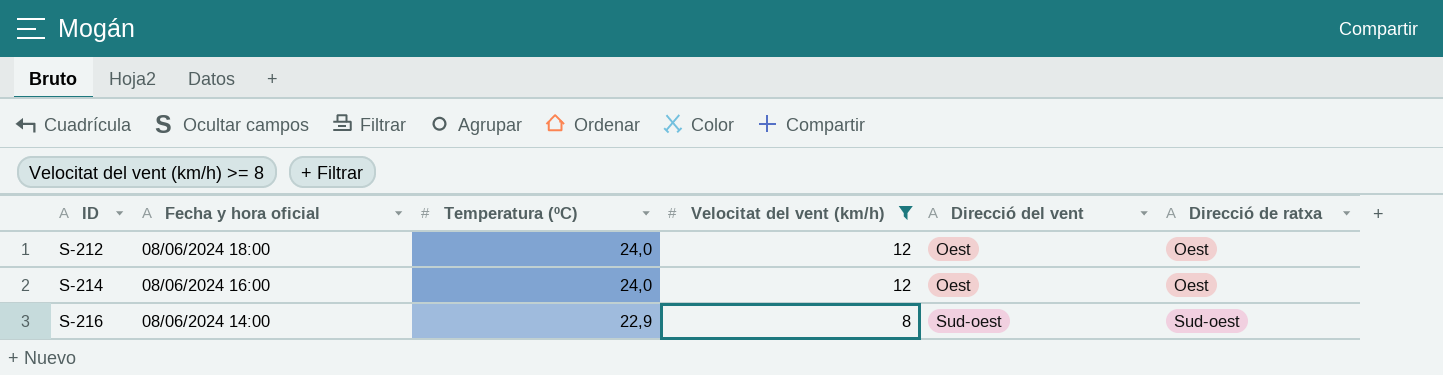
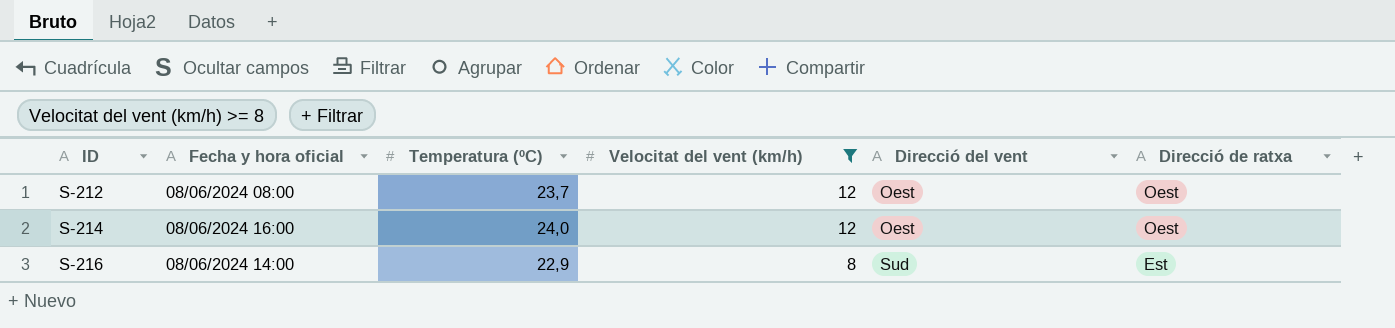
S-212 | Fecha y hora oficial: 08/06/2024 18:00 -> 08/06/2024 08:00
S-212 | Temperatura (ºC): 24,0 -> 23,7
S-216 | Direcció del vent: Sud-oest -> Sud
S-216 | Direcció de ratxa: Sud-oest -> Est

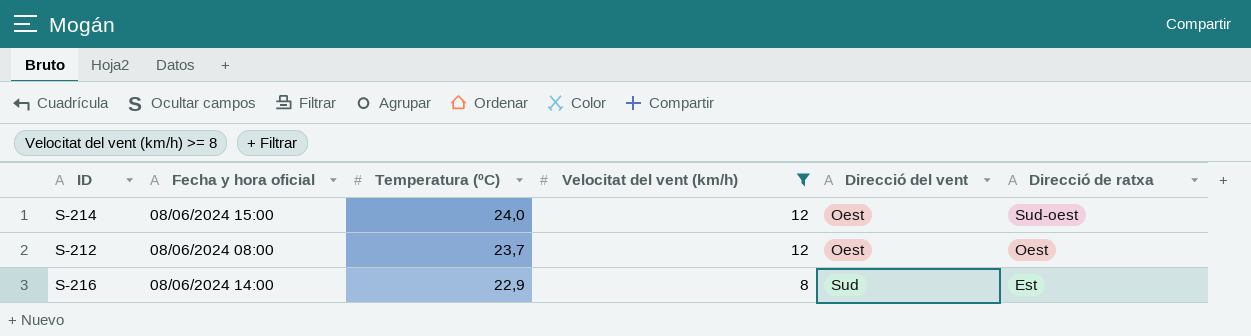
row order: ID ascending -> Temperatura (ºC) descending
S-214 | Fecha y hora oficial: 08/06/2024 16:00 -> 08/06/2024 15:00
S-214 | Direcció de ratxa: Oest -> Sud-oest

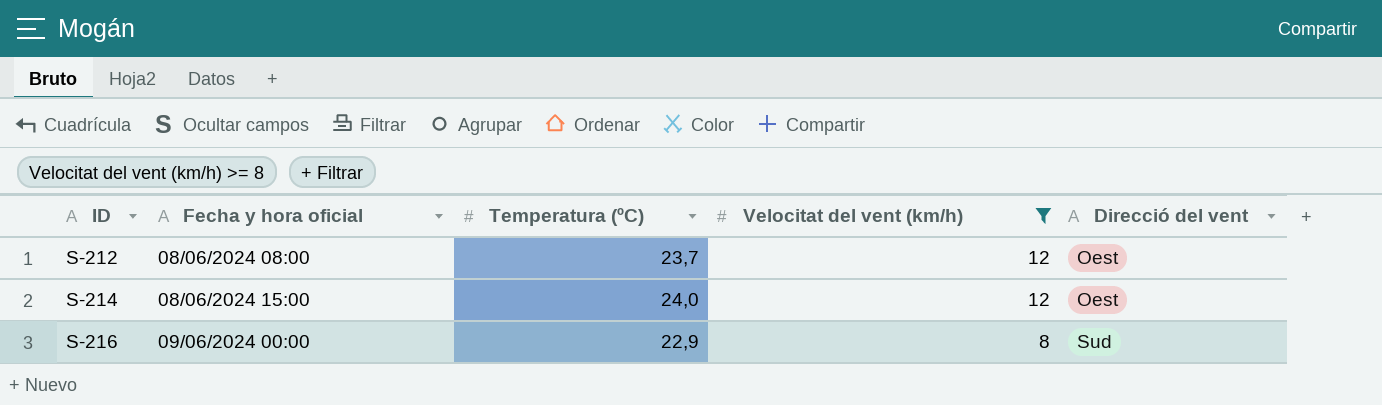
row order: Temperatura (ºC) descending -> ID ascending
column Direcció de ratxa | position: 6 -> none
S-216 | Fecha y hora oficial: 08/06/2024 14:00 -> 09/06/2024 00:00

